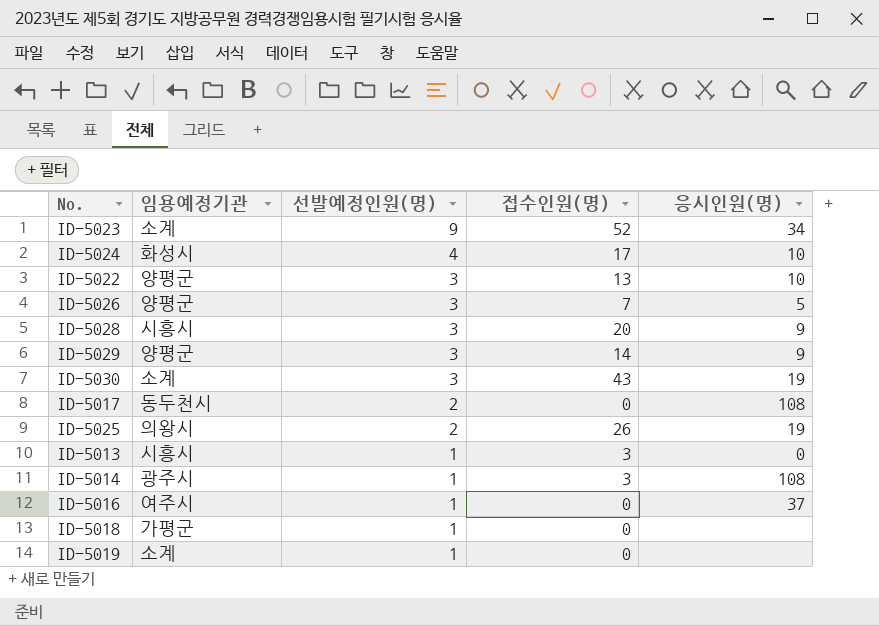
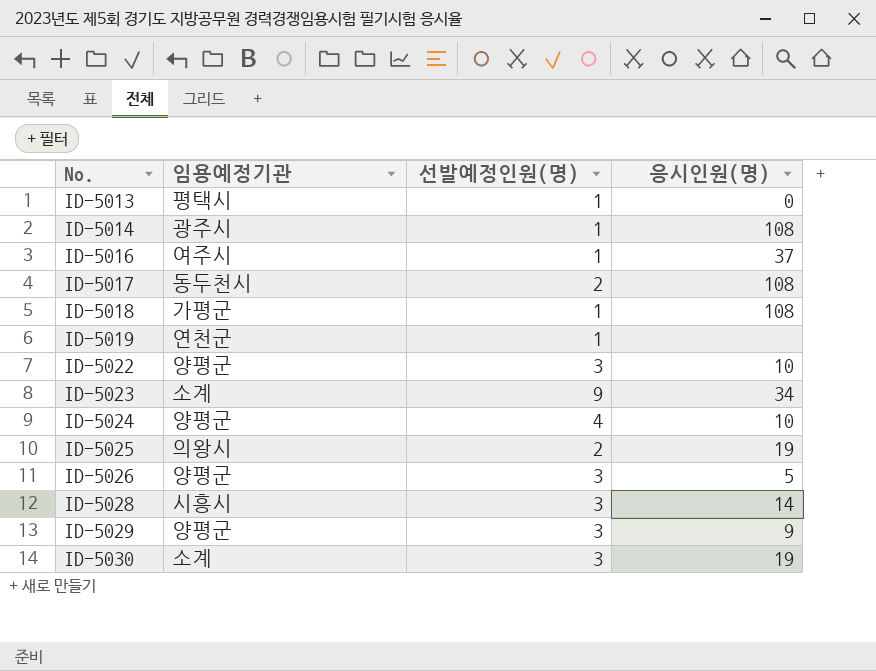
row order: 선발예정인원(명) descending -> No. ascending
column 접수인원(명) | position: 4 -> none
ID-5013 | 임용예정기관: 시흥시 -> 평택시
ID-5018 | 응시인원(명): none -> 108
ID-5019 | 임용예정기관: 소계 -> 연천군
ID-5024 | 임용예정기관: 화성시 -> 양평군
ID-5028 | 응시인원(명): 9 -> 14

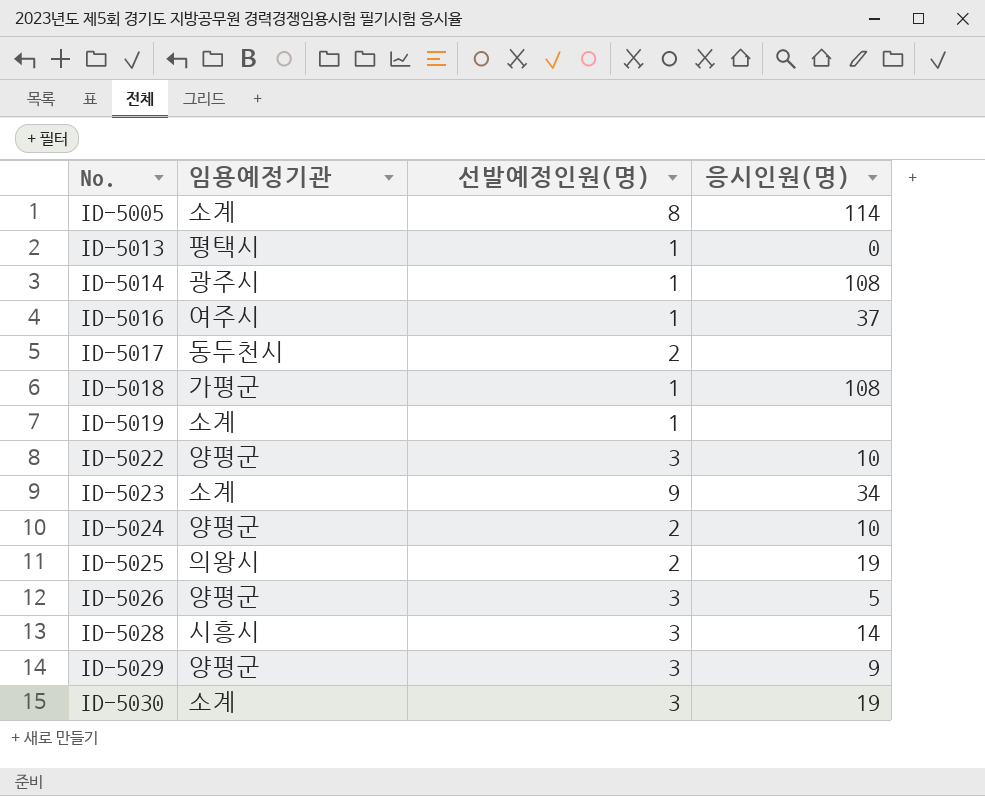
row ID-5005: none -> 소계 | 8 | 114
ID-5017 | 응시인원(명): 108 -> none
ID-5019 | 임용예정기관: 연천군 -> 소계
ID-5024 | 선발예정인원(명): 4 -> 2

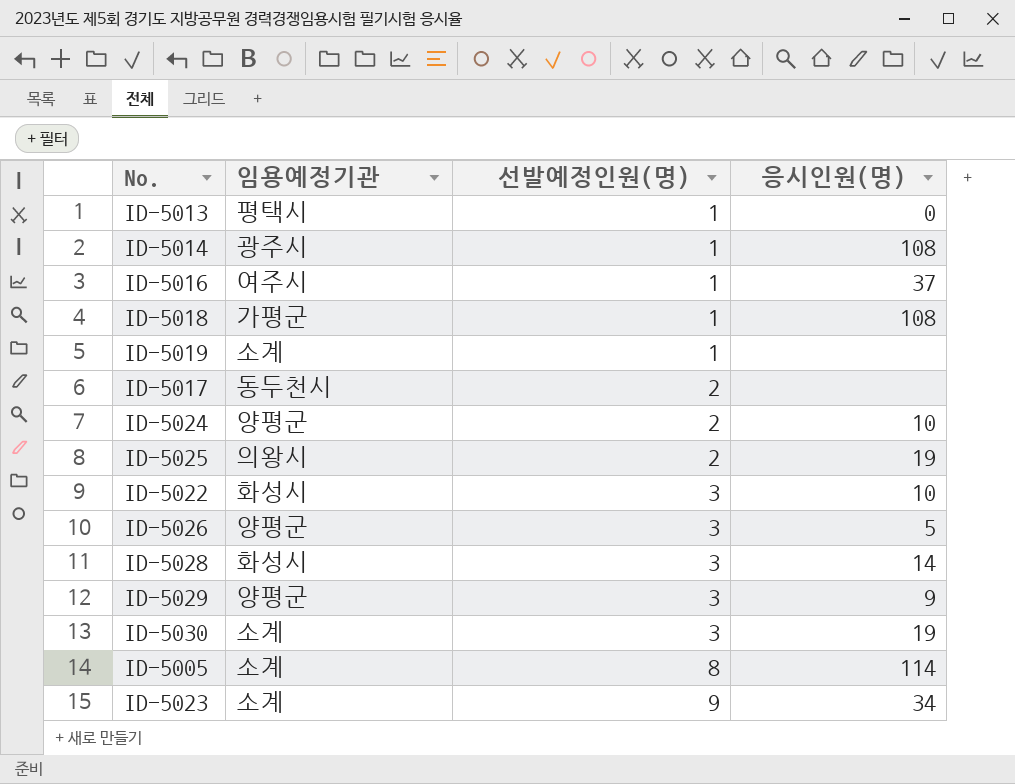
row order: No. ascending -> 선발예정인원(명) ascending
ID-5022 | 임용예정기관: 양평군 -> 화성시
ID-5028 | 임용예정기관: 시흥시 -> 화성시

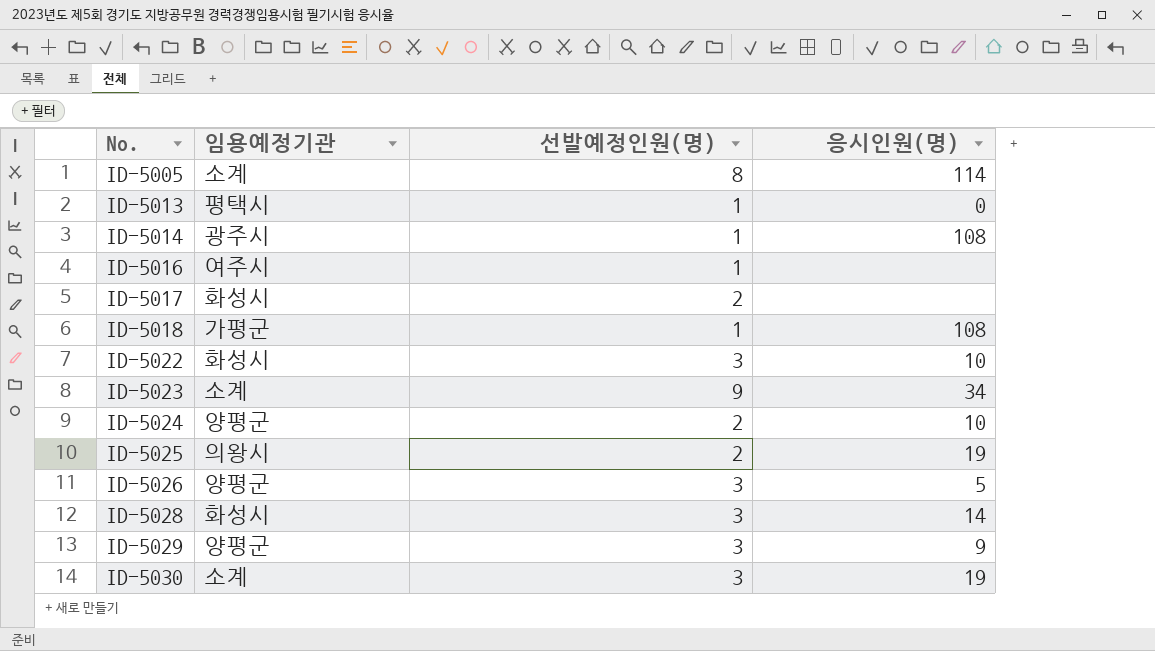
row order: 선발예정인원(명) ascending -> No. ascending
row ID-5019: 소계 | 1 | none -> none
ID-5016 | 응시인원(명): 37 -> none
ID-5017 | 임용예정기관: 동두천시 -> 화성시

